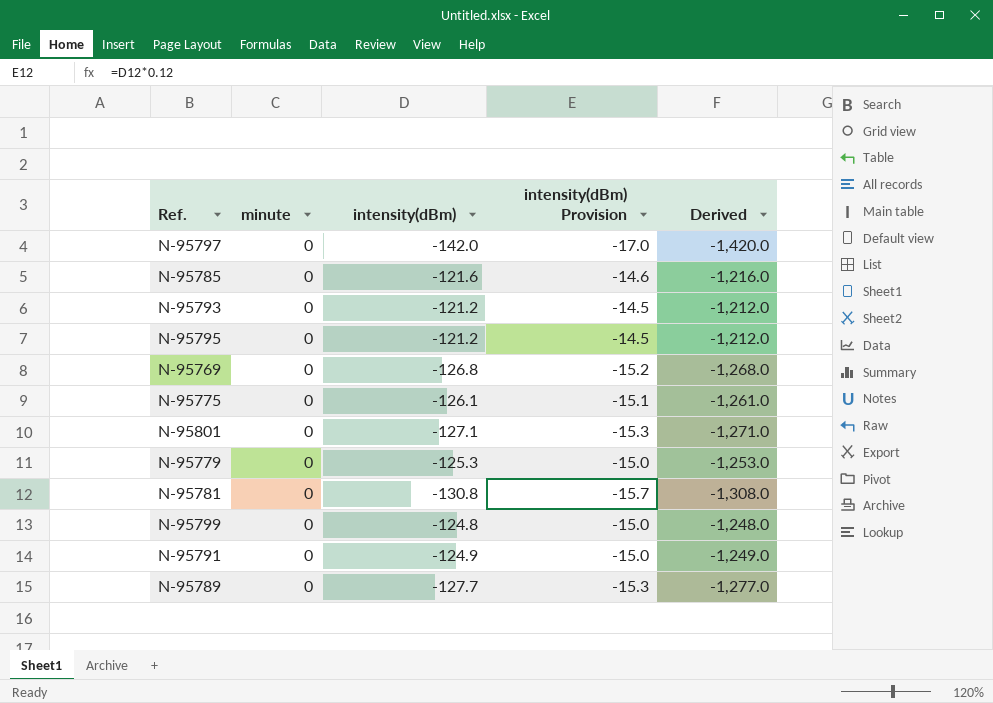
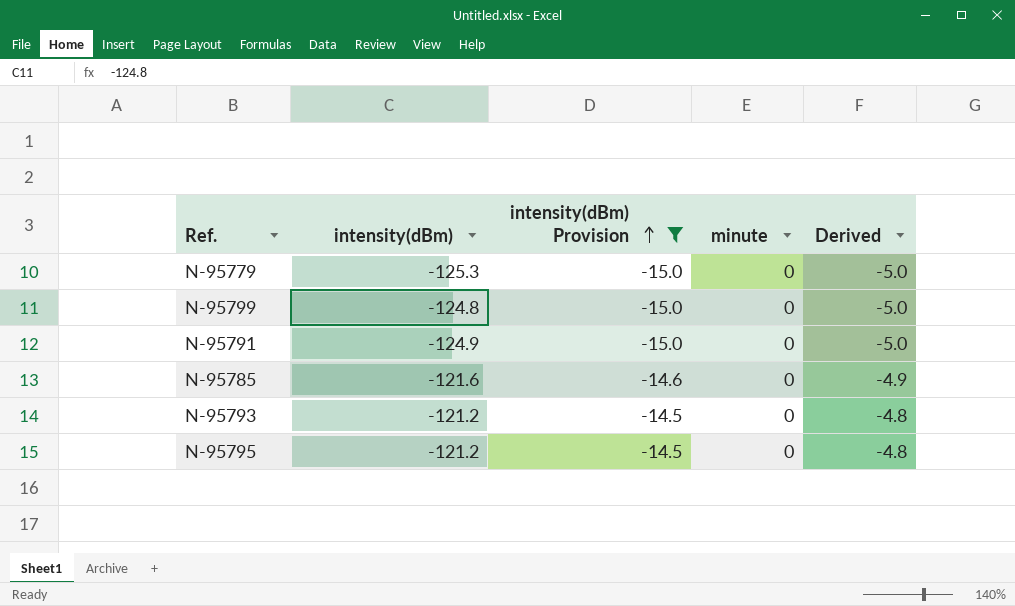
filter: none -> intensity(dBm) Provision >= -15.0
row order: none -> intensity(dBm) Provision ascending
column minute | position: 2 -> 4
column Derived | formula: [intensity(dBm)] * 10 -> [intensity(dBm)] * 0.04

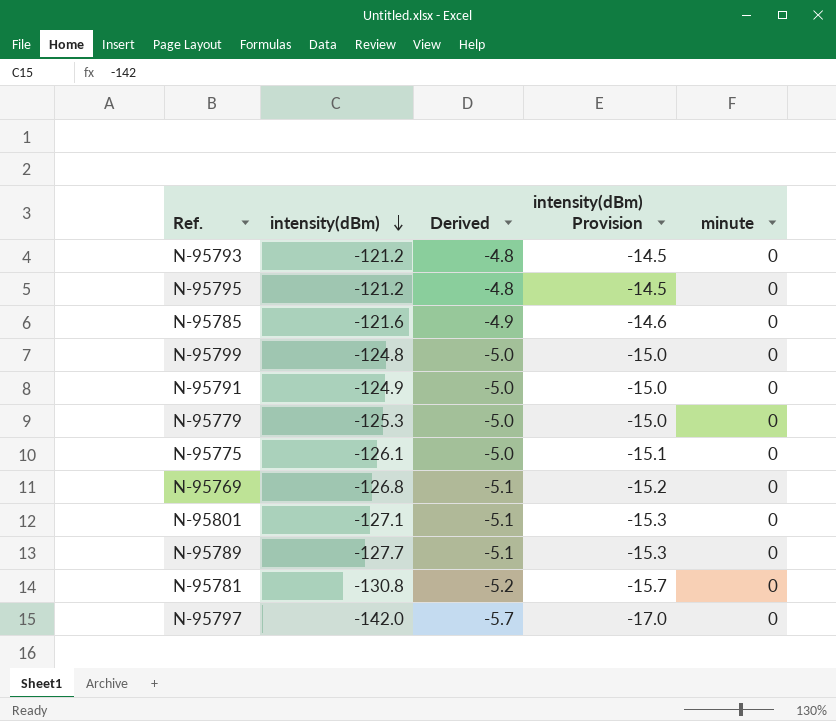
filter: intensity(dBm) Provision >= -15.0 -> none
row order: intensity(dBm) Provision ascending -> intensity(dBm) descending
column Derived | position: 5 -> 3

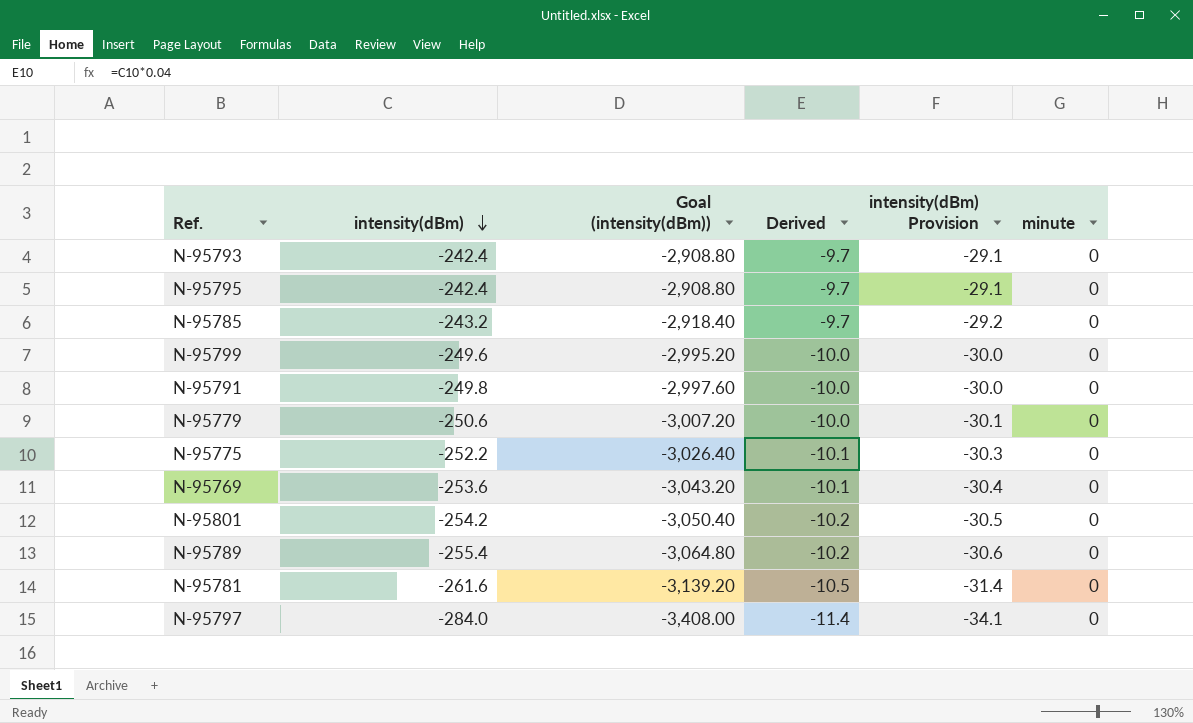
column Goal (intensity(dBm)) | formula: none -> [intensity(dBm)] * 12
N-95793 | intensity(dBm): -121.2 -> -242.4
N-95793 | Derived: -4.8 -> -9.7
N-95793 | intensity(dBm) Provision: -14.5 -> -29.1
N-95795 | intensity(dBm): -121.2 -> -242.4
N-95795 | Derived: -4.8 -> -9.7
N-95795 | intensity(dBm) Provision: -14.5 -> -29.1
N-95785 | intensity(dBm): -121.6 -> -243.2
N-95785 | Derived: -4.9 -> -9.7
N-95785 | intensity(dBm) Provision: -14.6 -> -29.2
N-95799 | intensity(dBm): -124.8 -> -249.6
N-95799 | Derived: -5.0 -> -10.0
N-95799 | intensity(dBm) Provision: -15.0 -> -30.0
N-95791 | intensity(dBm): -124.9 -> -249.8
N-95791 | Derived: -5.0 -> -10.0
N-95791 | intensity(dBm) Provision: -15.0 -> -30.0
N-95779 | intensity(dBm): -125.3 -> -250.6
N-95779 | Derived: -5.0 -> -10.0
N-95779 | intensity(dBm) Provision: -15.0 -> -30.1
N-95775 | intensity(dBm): -126.1 -> -252.2
N-95775 | Derived: -5.0 -> -10.1
N-95775 | intensity(dBm) Provision: -15.1 -> -30.3
N-95769 | intensity(dBm): -126.8 -> -253.6
N-95769 | Derived: -5.1 -> -10.1
N-95769 | intensity(dBm) Provision: -15.2 -> -30.4
N-95801 | intensity(dBm): -127.1 -> -254.2
N-95801 | Derived: -5.1 -> -10.2
N-95801 | intensity(dBm) Provision: -15.3 -> -30.5
N-95789 | intensity(dBm): -127.7 -> -255.4
N-95789 | Derived: -5.1 -> -10.2
N-95789 | intensity(dBm) Provision: -15.3 -> -30.6
N-95781 | intensity(dBm): -130.8 -> -261.6
N-95781 | Derived: -5.2 -> -10.5
N-95781 | intensity(dBm) Provision: -15.7 -> -31.4
N-95797 | intensity(dBm): -142.0 -> -284.0
N-95797 | Derived: -5.7 -> -11.4
N-95797 | intensity(dBm) Provision: -17.0 -> -34.1

